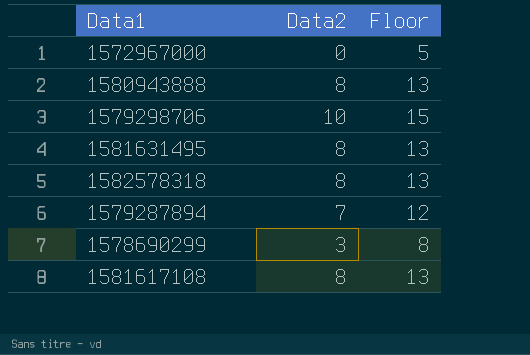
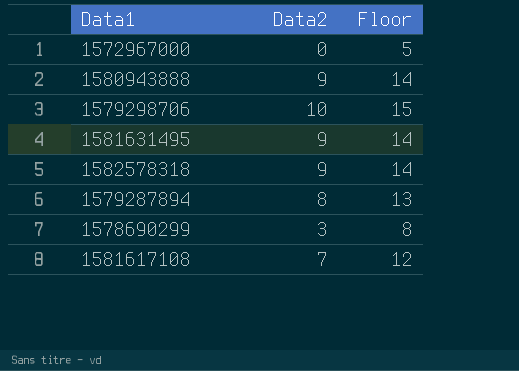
1580943888 | Data2: 8 -> 9
1580943888 | Floor: 13 -> 14
1581631495 | Data2: 8 -> 9
1581631495 | Floor: 13 -> 14
1582578318 | Data2: 8 -> 9
1582578318 | Floor: 13 -> 14
1579287894 | Data2: 7 -> 8
1579287894 | Floor: 12 -> 13
1581617108 | Data2: 8 -> 7
1581617108 | Floor: 13 -> 12

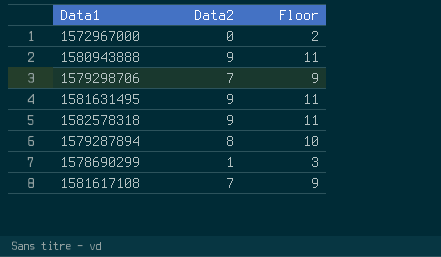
column Floor | formula: [Data2] + 5 -> [Data2] + 2
1579298706 | Data2: 10 -> 7
1578690299 | Data2: 3 -> 1

